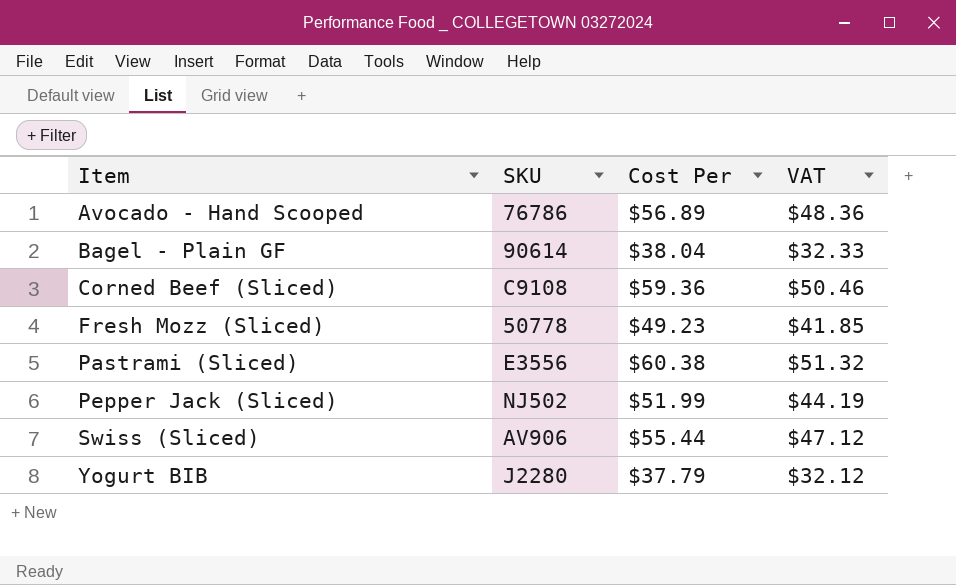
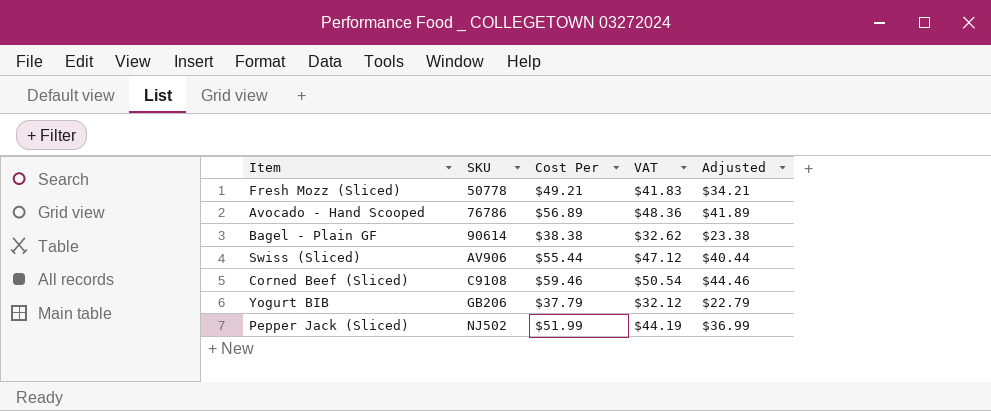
row order: Item ascending -> SKU ascending
column Adjusted | formula: none -> [Cost Per] - 15
row Pastrami (Sliced): E3556 | $60.38 | $51.32 -> none
Fresh Mozz (Sliced) | Cost Per: $49.23 -> $49.21
Fresh Mozz (Sliced) | VAT: $41.85 -> $41.83
Bagel - Plain GF | Cost Per: $38.04 -> $38.38
Bagel - Plain GF | VAT: $32.33 -> $32.62
Corned Beef (Sliced) | Cost Per: $59.36 -> $59.46
Corned Beef (Sliced) | VAT: $50.46 -> $50.54
Yogurt BIB | SKU: J2280 -> GB206

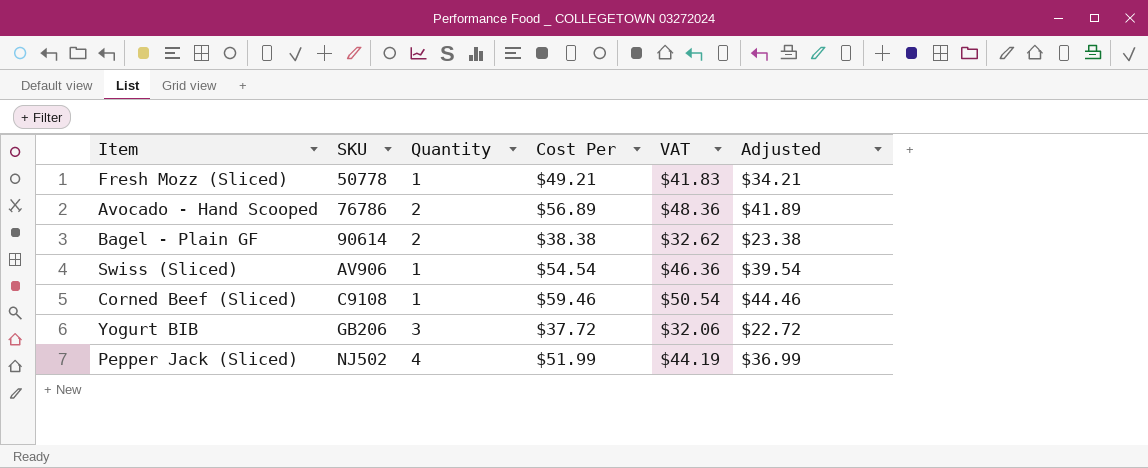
column Quantity | position: none -> 3
Swiss (Sliced) | Cost Per: $55.44 -> $54.54
Swiss (Sliced) | VAT: $47.12 -> $46.36
Swiss (Sliced) | Adjusted: $40.44 -> $39.54
Yogurt BIB | Cost Per: $37.79 -> $37.72
Yogurt BIB | VAT: $32.12 -> $32.06
Yogurt BIB | Adjusted: $22.79 -> $22.72

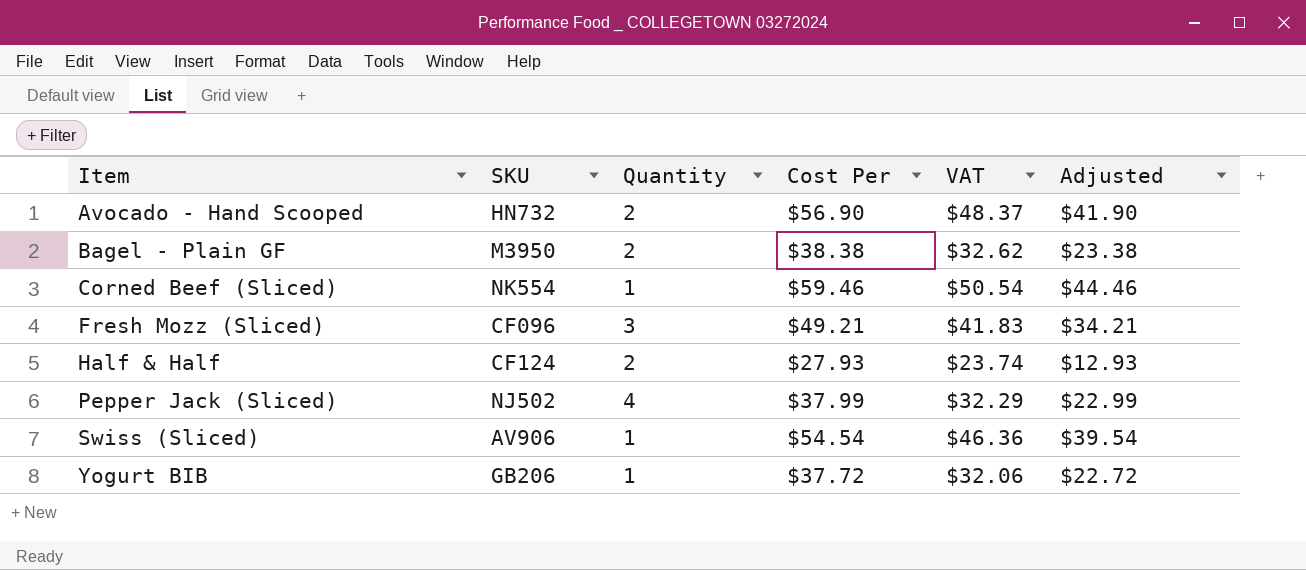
row order: SKU ascending -> Item ascending
Avocado - Hand Scooped | SKU: 76786 -> HN732
Avocado - Hand Scooped | Cost Per: $56.89 -> $56.90
Avocado - Hand Scooped | VAT: $48.36 -> $48.37
Avocado - Hand Scooped | Adjusted: $41.89 -> $41.90
Bagel - Plain GF | SKU: 90614 -> M3950
Corned Beef (Sliced) | SKU: C9108 -> NK554
Fresh Mozz (Sliced) | SKU: 50778 -> CF096
Fresh Mozz (Sliced) | Quantity: 1 -> 3
row Half & Half: none -> CF124 | 2 | $27.93 | $23.74 | $12.93
Pepper Jack (Sliced) | Cost Per: $51.99 -> $37.99
Pepper Jack (Sliced) | VAT: $44.19 -> $32.29
Pepper Jack (Sliced) | Adjusted: $36.99 -> $22.99
Yogurt BIB | Quantity: 3 -> 1

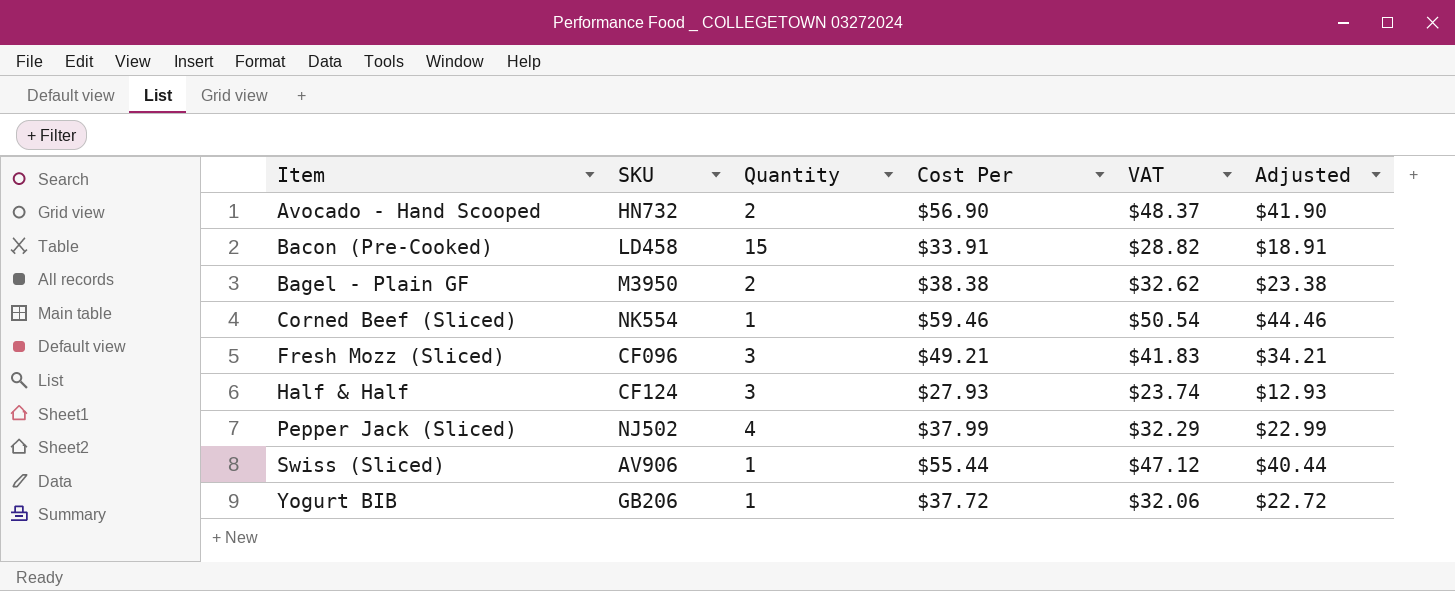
row Bacon (Pre-Cooked): none -> LD458 | 15 | $33.91 | $28.82 | $18.91
Half & Half | Quantity: 2 -> 3
Swiss (Sliced) | Cost Per: $54.54 -> $55.44
Swiss (Sliced) | VAT: $46.36 -> $47.12
Swiss (Sliced) | Adjusted: $39.54 -> $40.44

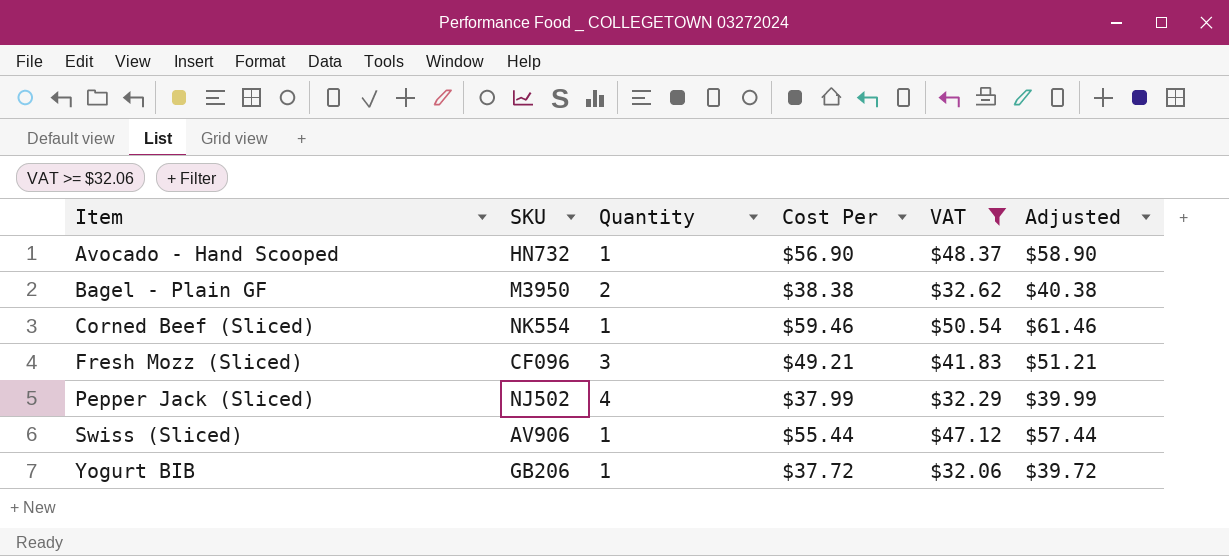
filter: none -> VAT >= $32.06
column Adjusted | formula: [Cost Per] - 15 -> [Cost Per] + 2
Avocado - Hand Scooped | Quantity: 2 -> 1

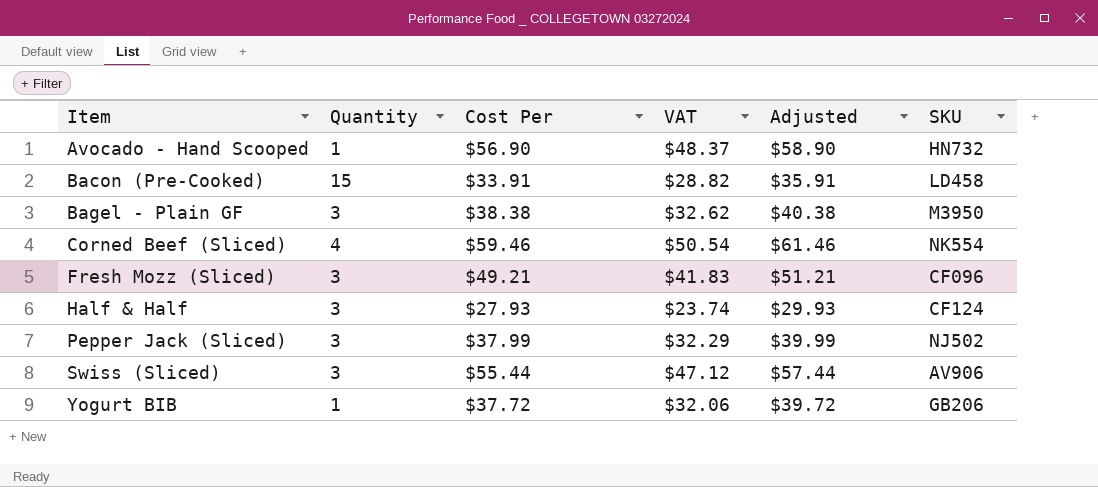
filter: VAT >= $32.06 -> none
column SKU | position: 2 -> 6
Bagel - Plain GF | Quantity: 2 -> 3
Corned Beef (Sliced) | Quantity: 1 -> 4
Pepper Jack (Sliced) | Quantity: 4 -> 3
Swiss (Sliced) | Quantity: 1 -> 3

